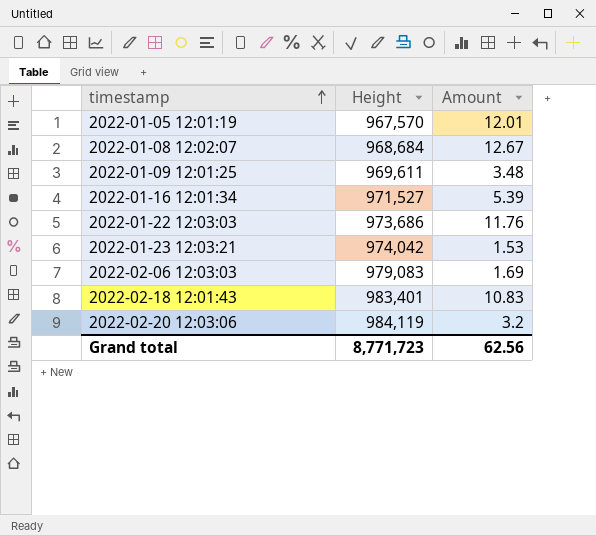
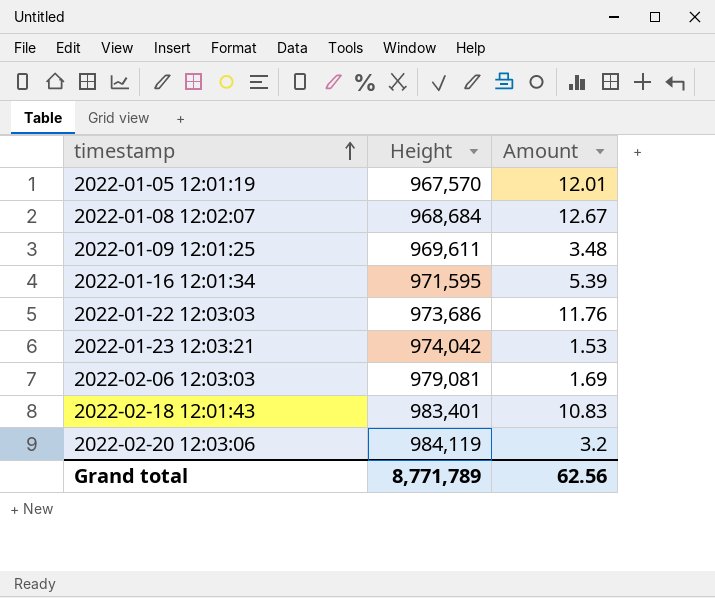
2022-01-16 12:01:34 | Height: 971,527 -> 971,595
2022-02-06 12:03:03 | Height: 979,083 -> 979,081
Grand total | Height: 8,771,723 -> 8,771,789

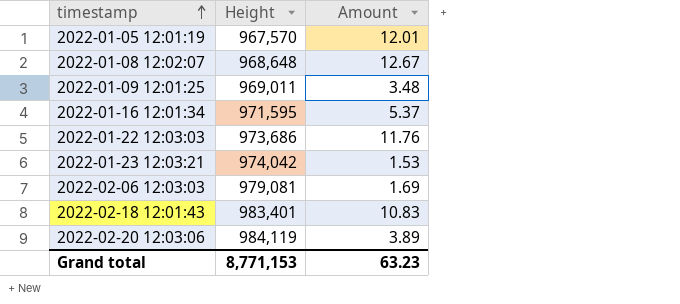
2022-01-08 12:02:07 | Height: 968,684 -> 968,648
2022-01-09 12:01:25 | Height: 969,611 -> 969,011
2022-01-16 12:01:34 | Amount: 5.39 -> 5.37
2022-02-20 12:03:06 | Amount: 3.2 -> 3.89
Grand total | Height: 8,771,789 -> 8,771,153
Grand total | Amount: 62.56 -> 63.23

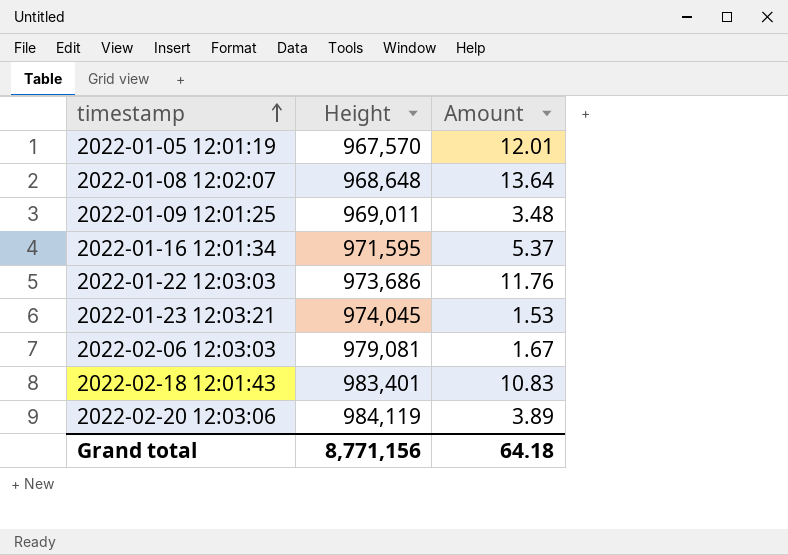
2022-01-08 12:02:07 | Amount: 12.67 -> 13.64
2022-01-23 12:03:21 | Height: 974,042 -> 974,045
2022-02-06 12:03:03 | Amount: 1.69 -> 1.67
Grand total | Height: 8,771,153 -> 8,771,156
Grand total | Amount: 63.23 -> 64.18

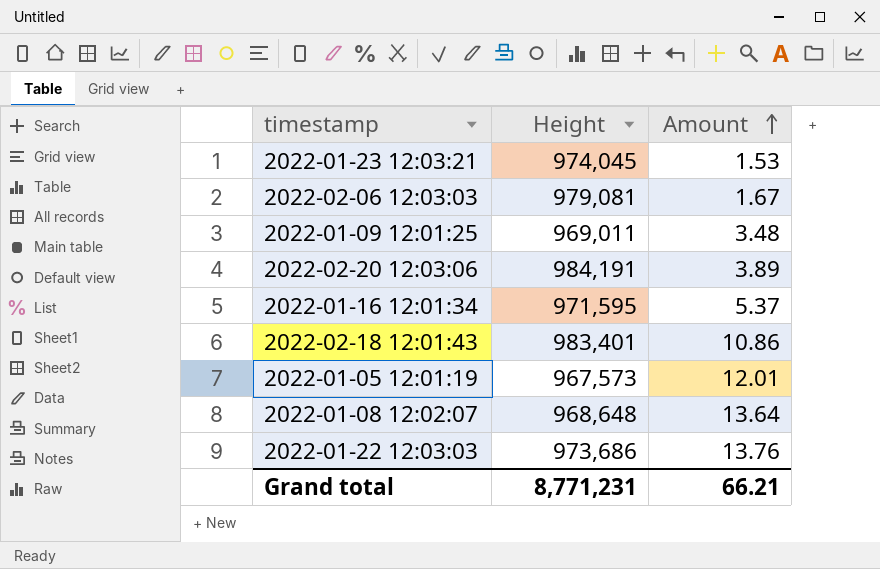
row order: timestamp ascending -> Amount ascending
2022-02-20 12:03:06 | Height: 984,119 -> 984,191
2022-02-18 12:01:43 | Amount: 10.83 -> 10.86
2022-01-05 12:01:19 | Height: 967,570 -> 967,573
2022-01-22 12:03:03 | Amount: 11.76 -> 13.76
Grand total | Height: 8,771,156 -> 8,771,231
Grand total | Amount: 64.18 -> 66.21

